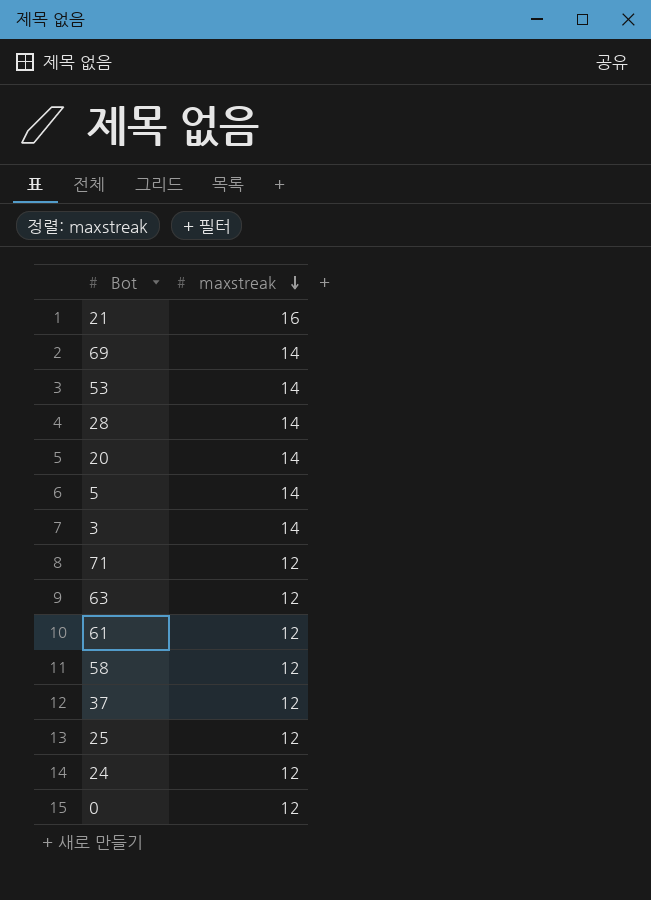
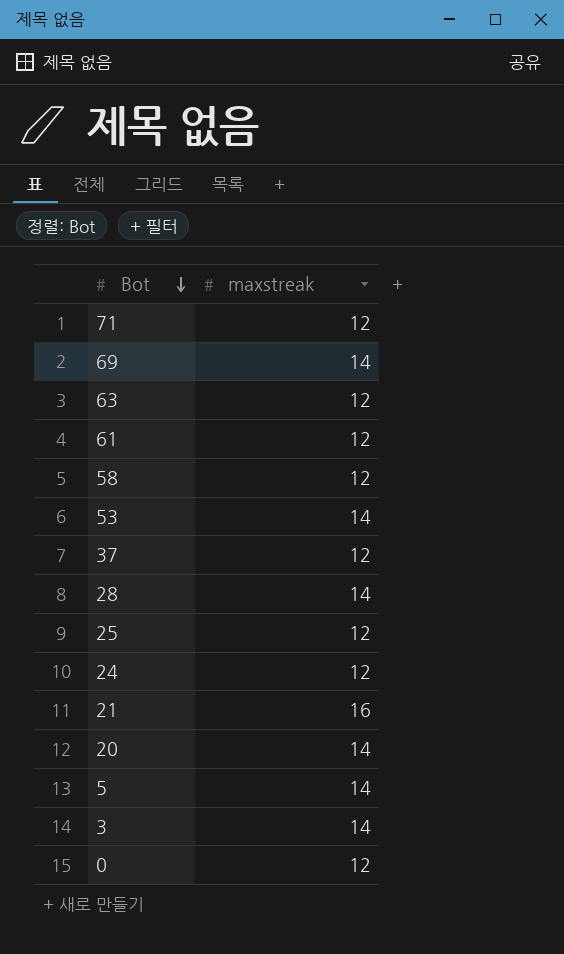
row order: maxstreak descending -> Bot descending

